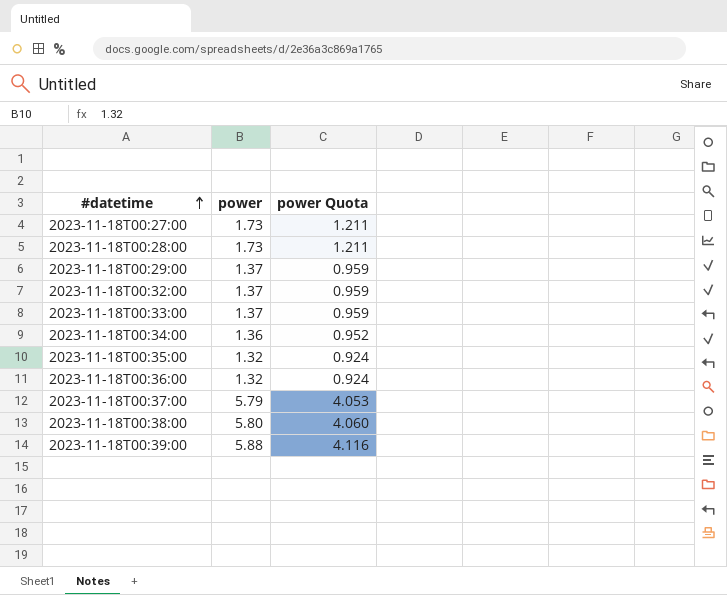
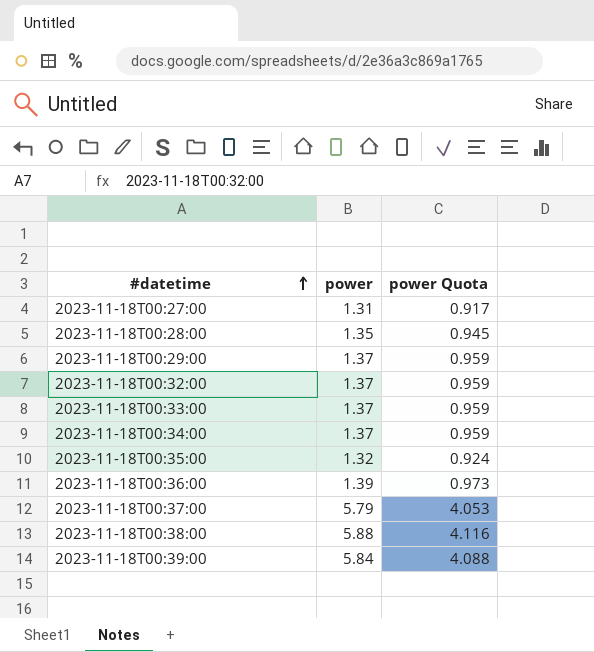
2023-11-18T00:27:00 | power: 1.73 -> 1.31
2023-11-18T00:27:00 | power Quota: 1.211 -> 0.917
2023-11-18T00:28:00 | power: 1.73 -> 1.35
2023-11-18T00:28:00 | power Quota: 1.211 -> 0.945
2023-11-18T00:34:00 | power: 1.36 -> 1.37
2023-11-18T00:34:00 | power Quota: 0.952 -> 0.959
2023-11-18T00:36:00 | power: 1.32 -> 1.39
2023-11-18T00:36:00 | power Quota: 0.924 -> 0.973
2023-11-18T00:38:00 | power: 5.80 -> 5.88
2023-11-18T00:38:00 | power Quota: 4.060 -> 4.116
2023-11-18T00:39:00 | power: 5.88 -> 5.84
2023-11-18T00:39:00 | power Quota: 4.116 -> 4.088

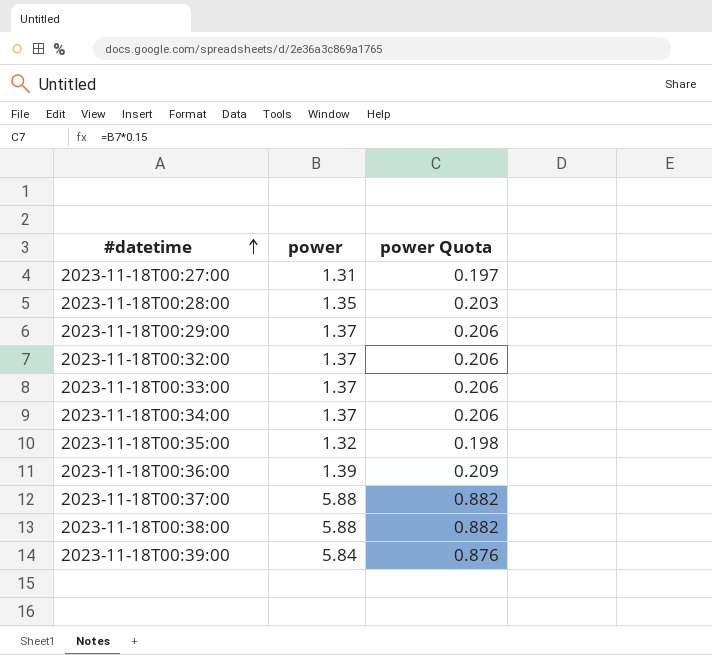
column power Quota | formula: [power] * 0.7 -> [power] * 0.15
2023-11-18T00:37:00 | power: 5.79 -> 5.88

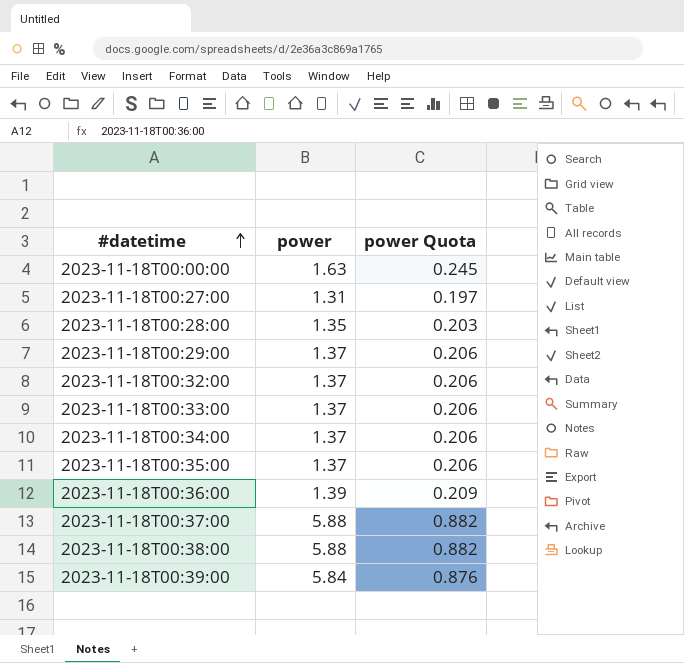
row 2023-11-18T00:00:00: none -> 1.63 | 0.245
2023-11-18T00:35:00 | power: 1.32 -> 1.37
2023-11-18T00:35:00 | power Quota: 0.198 -> 0.206

